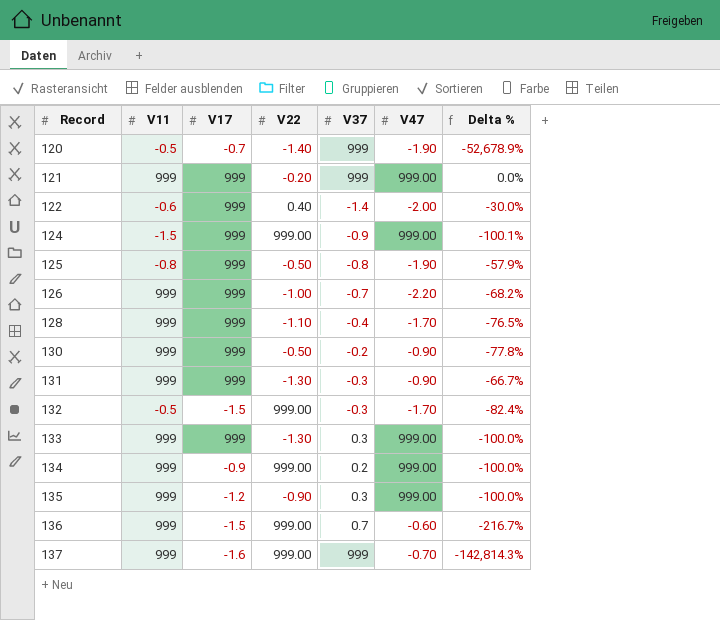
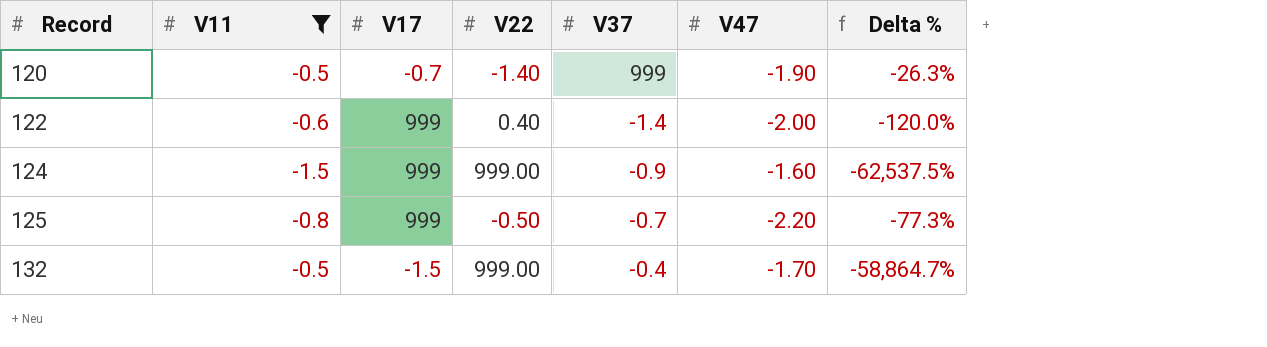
filter: none -> V11 != 999
column Delta % | formula: ([V37] - [V47]) / [V47] -> ([V22] - [V47]) / [V47]
124 | V47: 999.00 -> -1.60
125 | V37: -0.8 -> -0.7
125 | V47: -1.90 -> -2.20
132 | V37: -0.3 -> -0.4

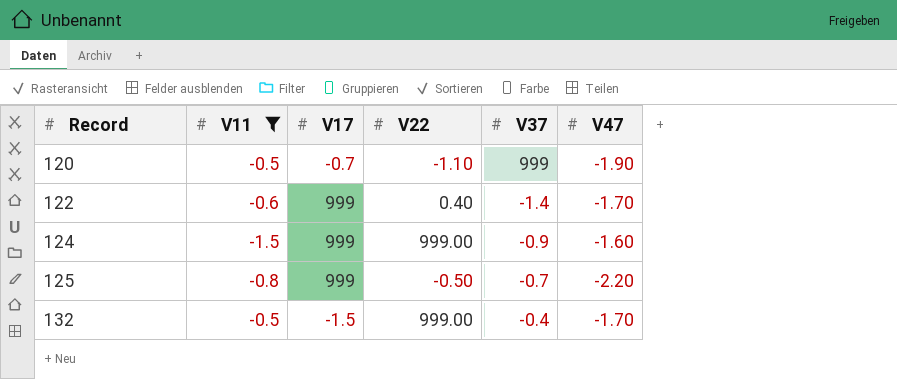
column Delta % | formula: ([V22] - [V47]) / [V47] -> none
120 | V22: -1.40 -> -1.10
122 | V47: -2.00 -> -1.70

